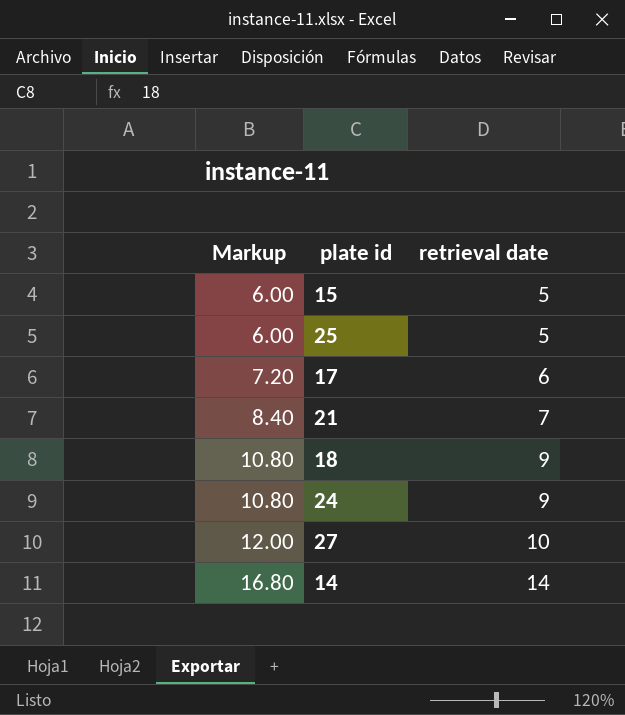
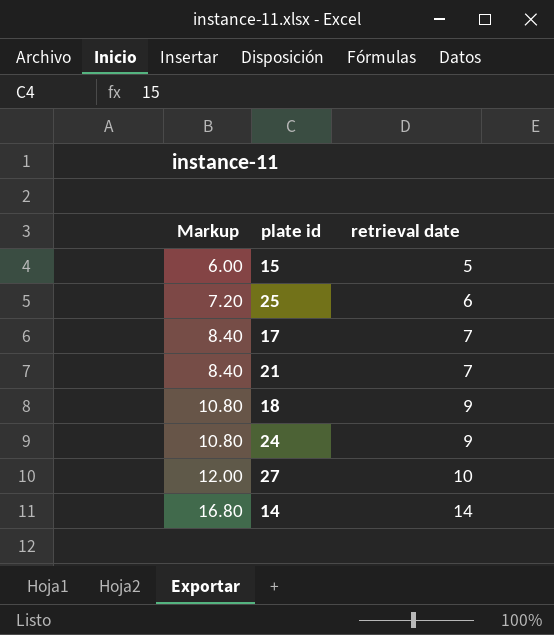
25 | Markup: 6.00 -> 7.20
25 | retrieval date: 5 -> 6
17 | Markup: 7.20 -> 8.40
17 | retrieval date: 6 -> 7

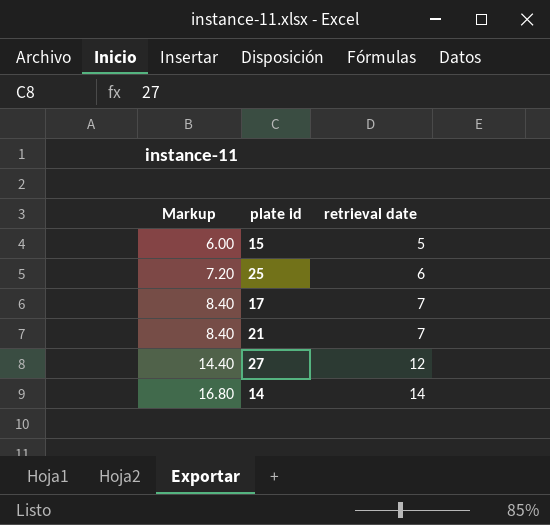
row 18: 10.80 | 9 -> none
row 24: 10.80 | 9 -> none
27 | Markup: 12.00 -> 14.40
27 | retrieval date: 10 -> 12

